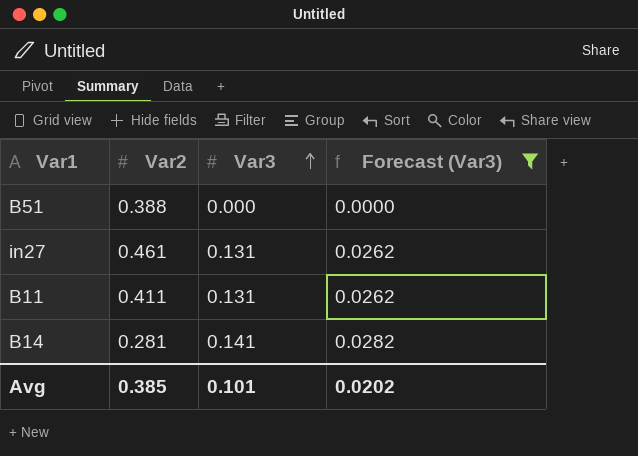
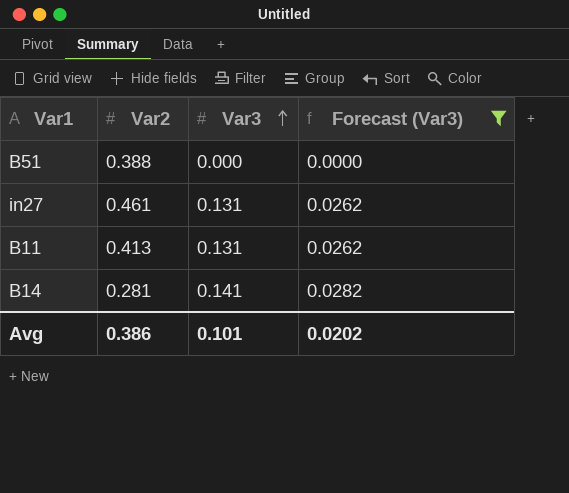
B11 | Var2: 0.411 -> 0.413
Avg | Var2: 0.385 -> 0.386

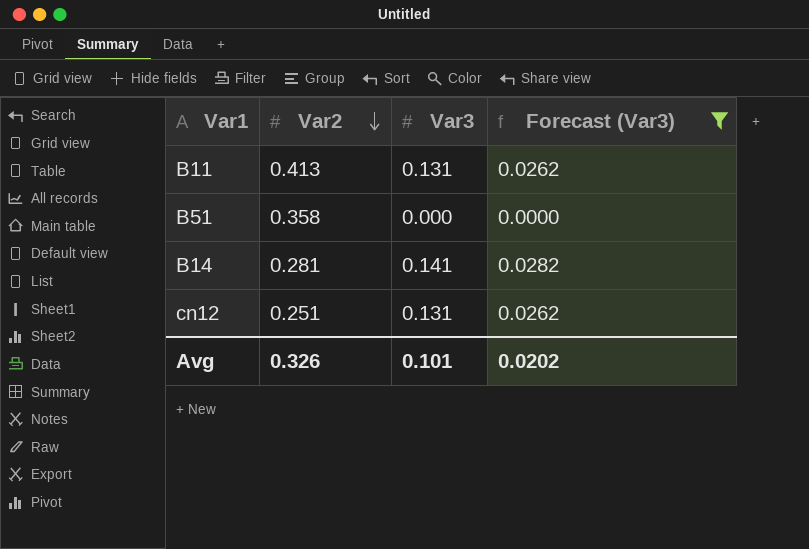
row order: Var3 ascending -> Var2 descending
row in27: 0.461 | 0.131 | 0.0262 -> none
B51 | Var2: 0.388 -> 0.358
row cn12: none -> 0.251 | 0.131 | 0.0262
Avg | Var2: 0.386 -> 0.326

